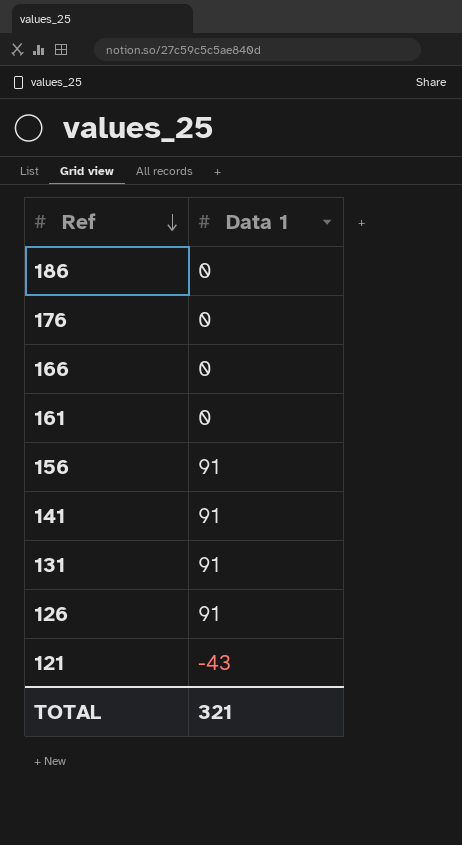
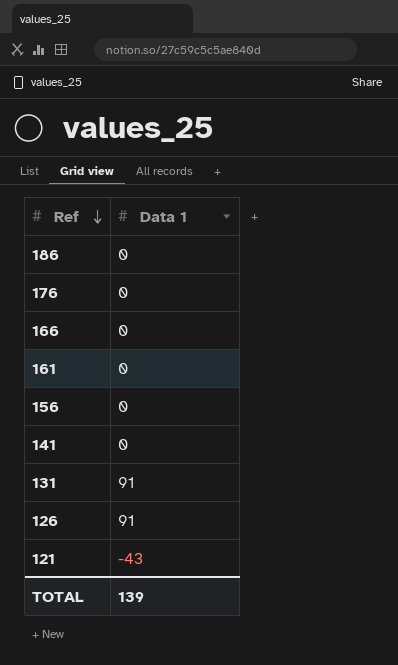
156 | Data 1: 91 -> 0
141 | Data 1: 91 -> 0
TOTAL | Data 1: 321 -> 139

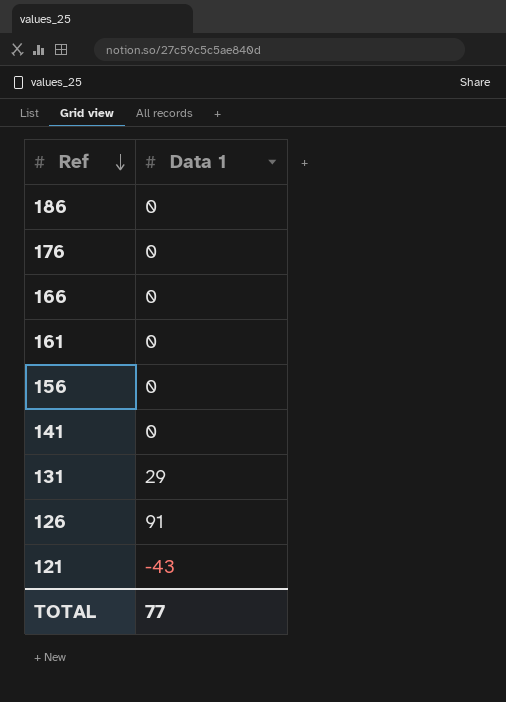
131 | Data 1: 91 -> 29
TOTAL | Data 1: 139 -> 77

